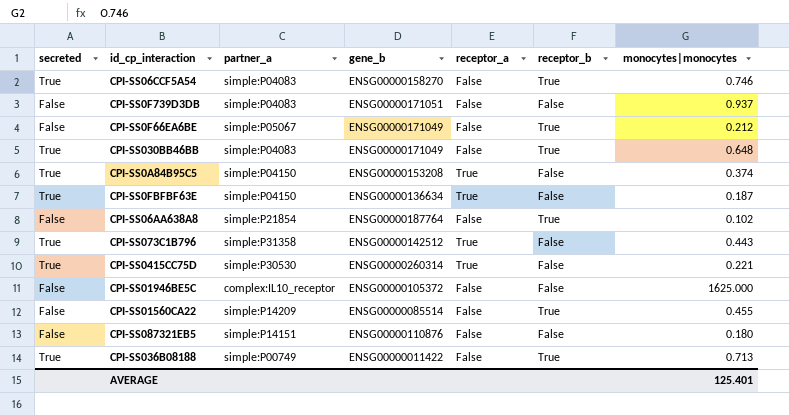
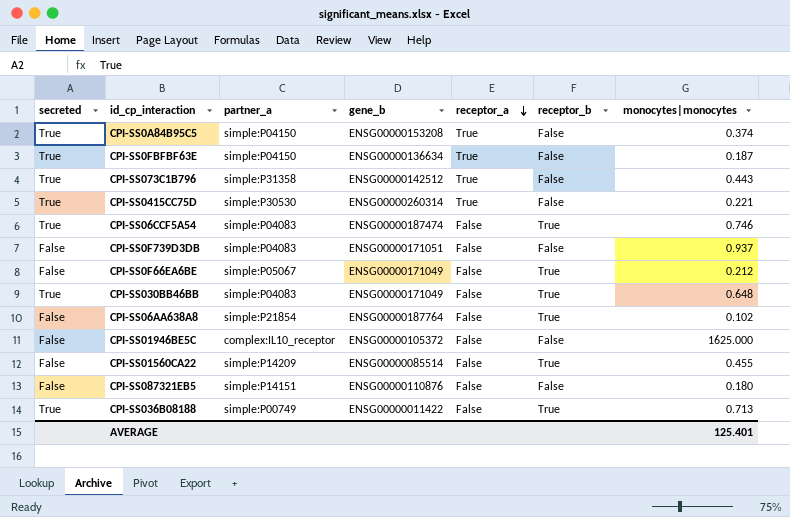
row order: none -> receptor_a descending
CPI-SS06CCF5A54 | gene_b: ENSG00000158270 -> ENSG00000187474

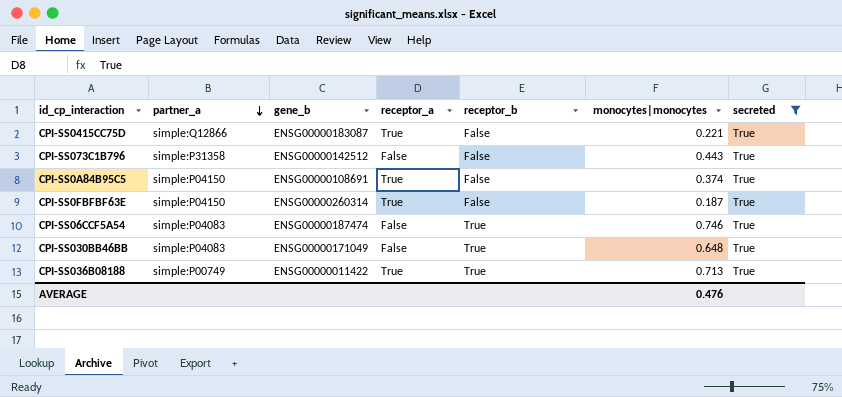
filter: none -> secreted = True
row order: receptor_a descending -> partner_a descending
column secreted | position: 1 -> 7
CPI-SS0415CC75D | partner_a: simple:P30530 -> simple:Q12866
CPI-SS0415CC75D | gene_b: ENSG00000260314 -> ENSG00000183087
CPI-SS073C1B796 | receptor_a: True -> False
CPI-SS0A84B95C5 | gene_b: ENSG00000153208 -> ENSG00000108691
CPI-SS0FBFBF63E | gene_b: ENSG00000136634 -> ENSG00000260314
CPI-SS036B08188 | receptor_a: False -> True
AVERAGE | monocytes|monocytes: 125.401 -> 0.476

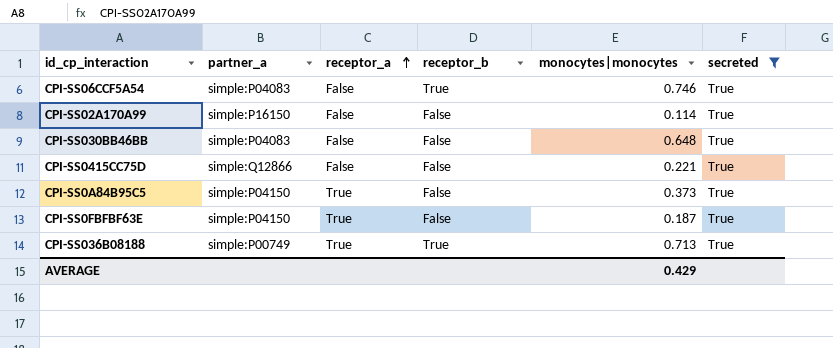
row order: partner_a descending -> receptor_a ascending
column gene_b | position: 3 -> none
row CPI-SS073C1B796: simple:P31358 | ENSG00000142512 | False | False | 0.443 | True -> none
row CPI-SS02A170A99: none -> simple:P16150 | False | False | 0.114 | True
CPI-SS030BB46BB | receptor_b: True -> False
CPI-SS0415CC75D | receptor_a: True -> False
CPI-SS0A84B95C5 | monocytes|monocytes: 0.374 -> 0.373
AVERAGE | monocytes|monocytes: 0.476 -> 0.429

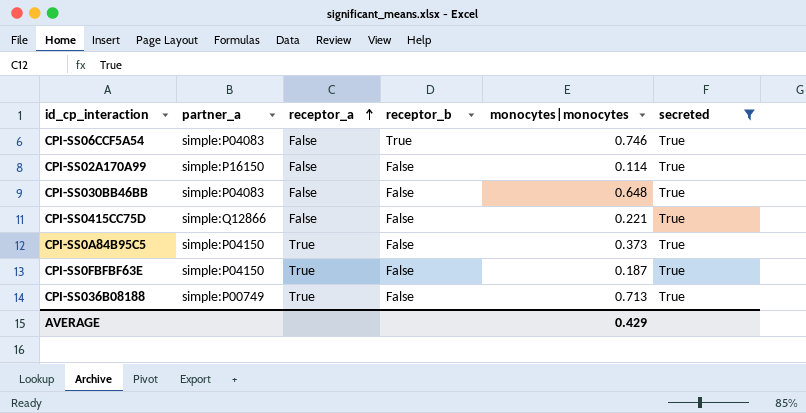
CPI-SS036B08188 | receptor_b: True -> False

